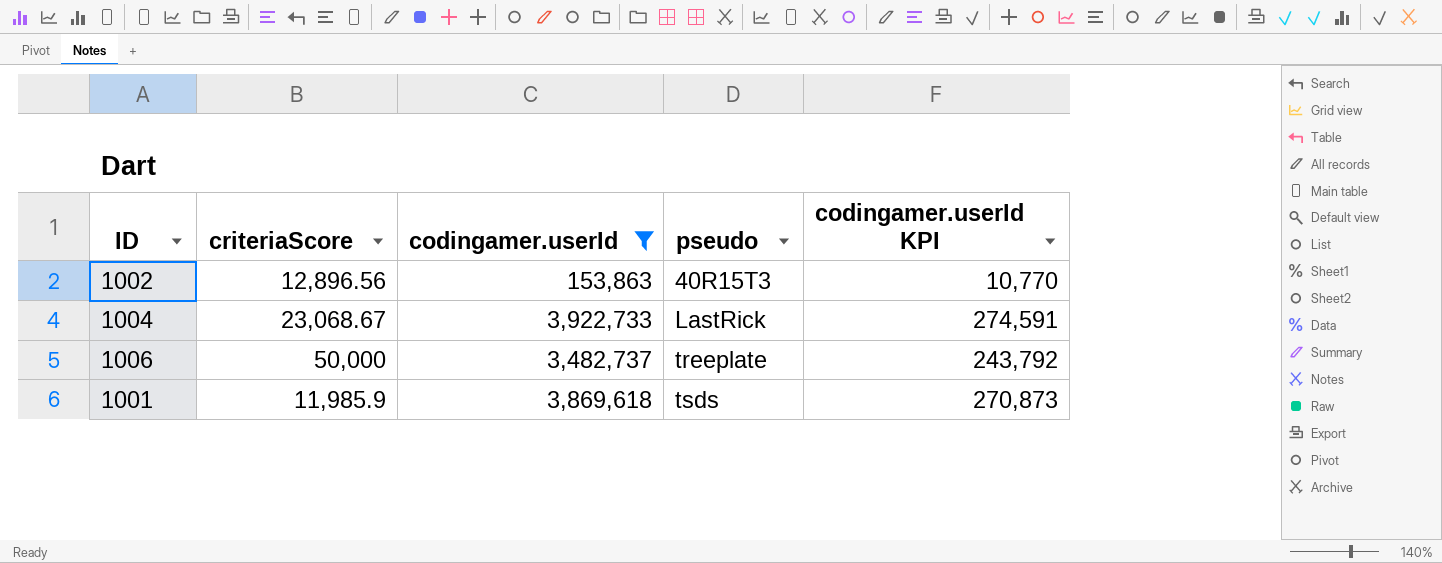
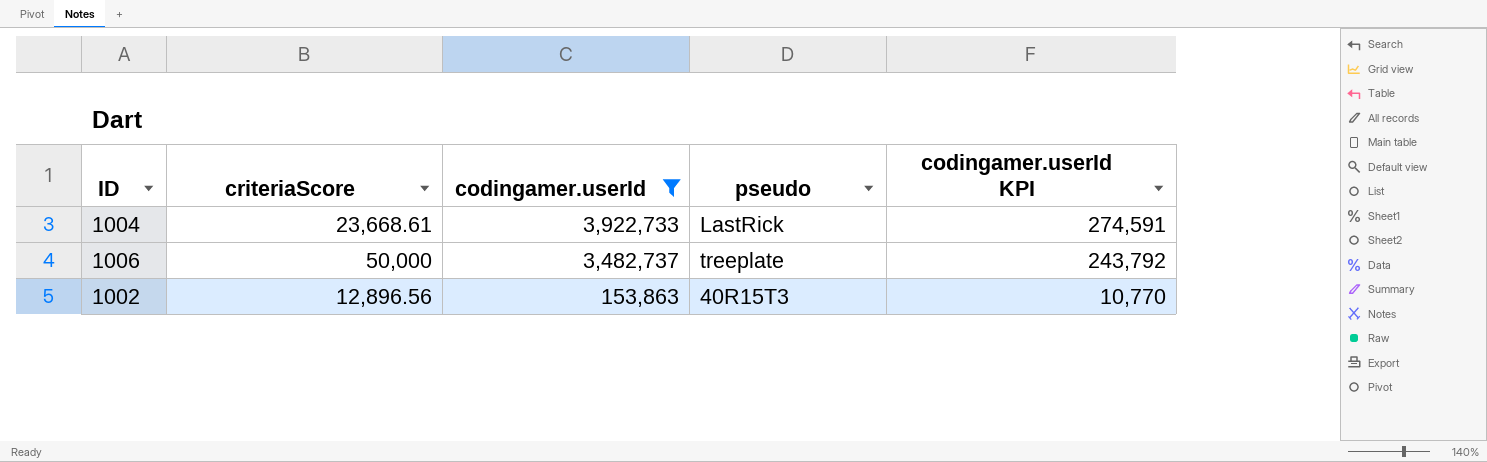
row order: pseudo ascending -> codingamer.userId descending
row 1001: 11,985.9 | 3,869,618 | tsds | 270,873 -> none
1004 | criteriaScore: 23,068.67 -> 23,668.61

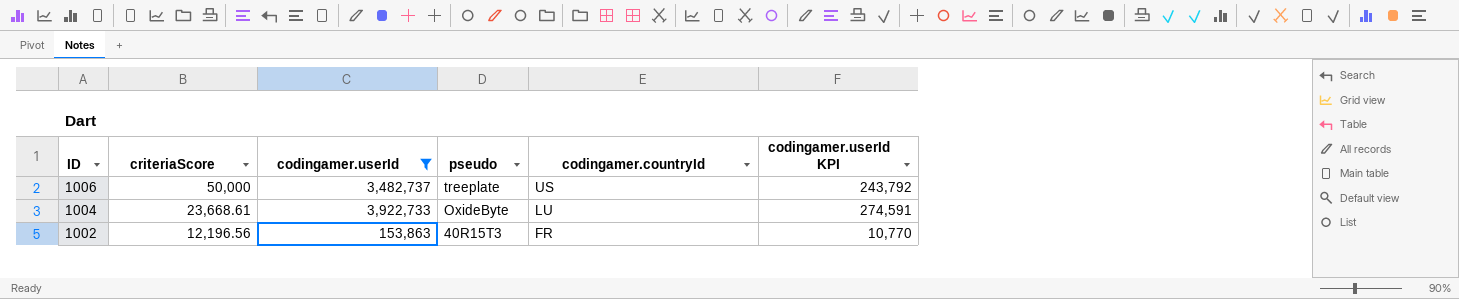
row order: codingamer.userId descending -> ID descending
column codingamer.countryId | position: none -> 5
1004 | pseudo: LastRick -> OxideByte
1002 | criteriaScore: 12,896.56 -> 12,196.56

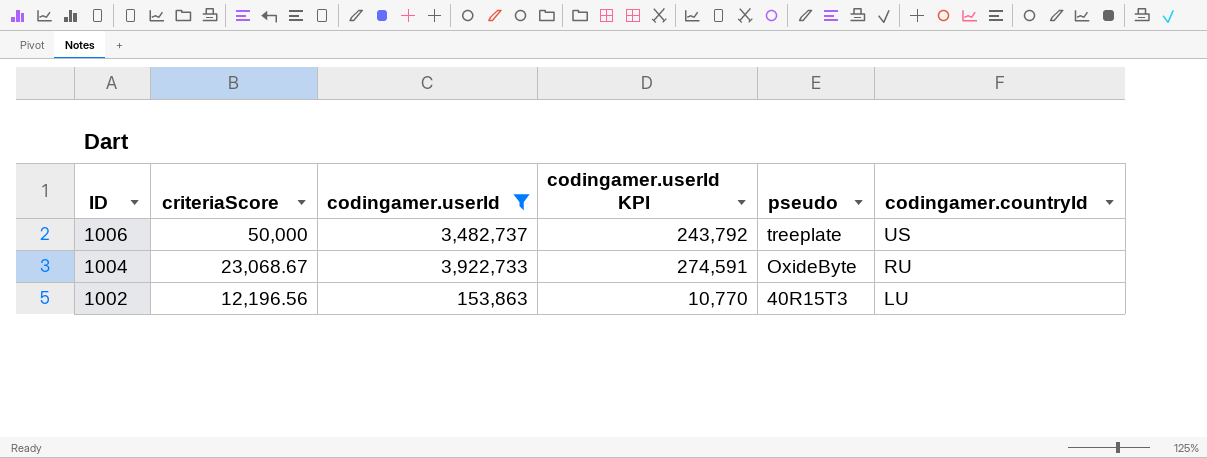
column codingamer.userId KPI | position: 6 -> 4
1004 | criteriaScore: 23,668.61 -> 23,068.67
1004 | codingamer.countryId: LU -> RU
1002 | codingamer.countryId: FR -> LU

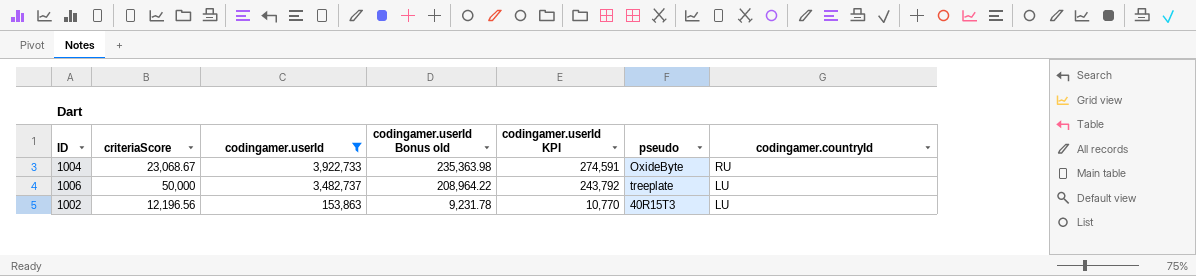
row order: ID descending -> codingamer.userId descending
column codingamer.userId Bonus old | formula: none -> [codingamer.userId] * 0.06
1006 | codingamer.countryId: US -> LU

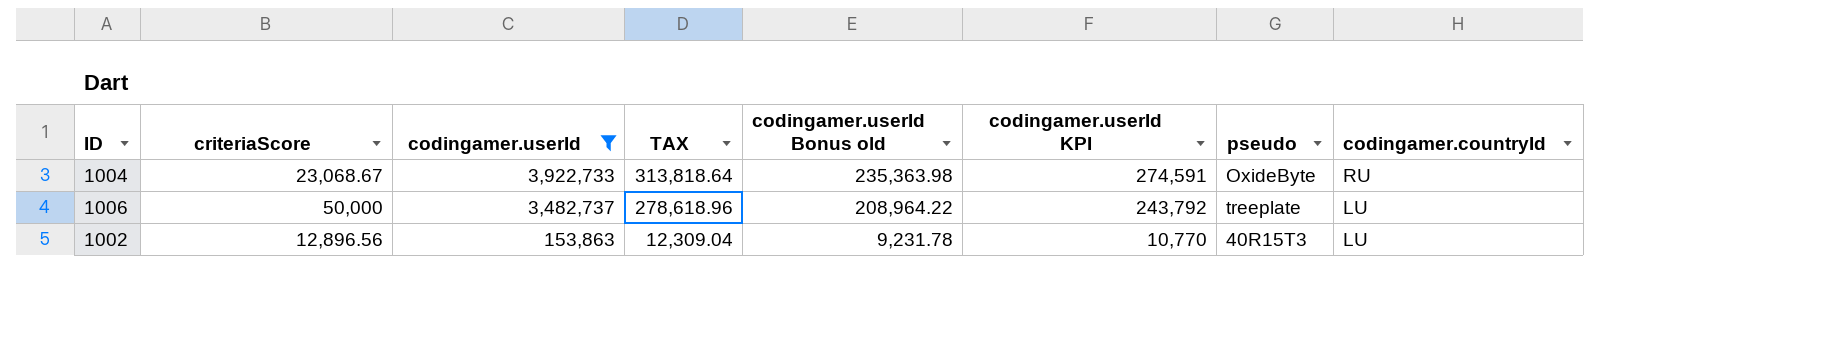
column TAX | formula: none -> [codingamer.userId] * 0.08
1002 | criteriaScore: 12,196.56 -> 12,896.56

